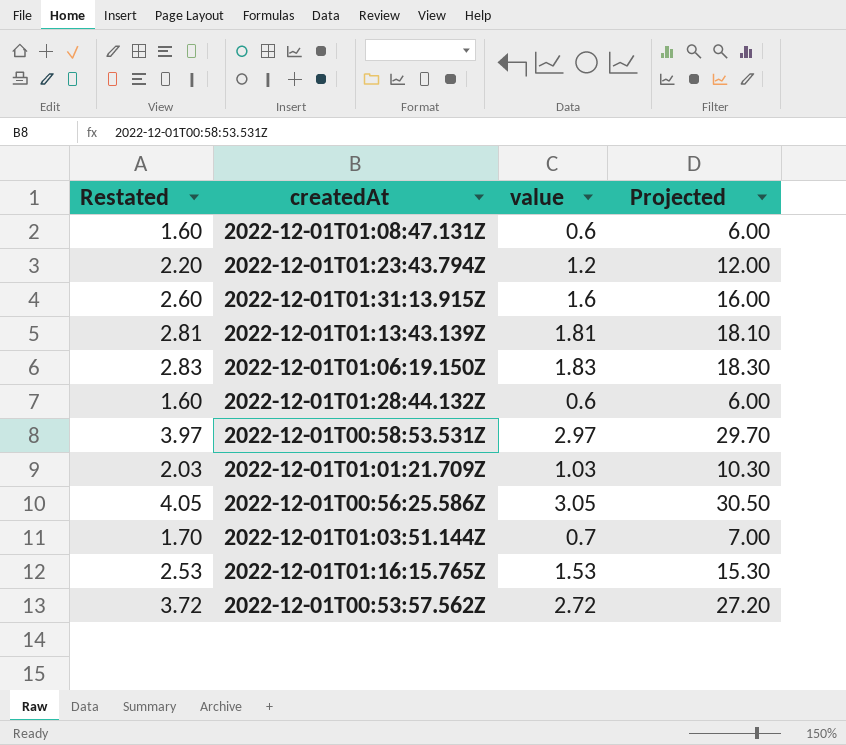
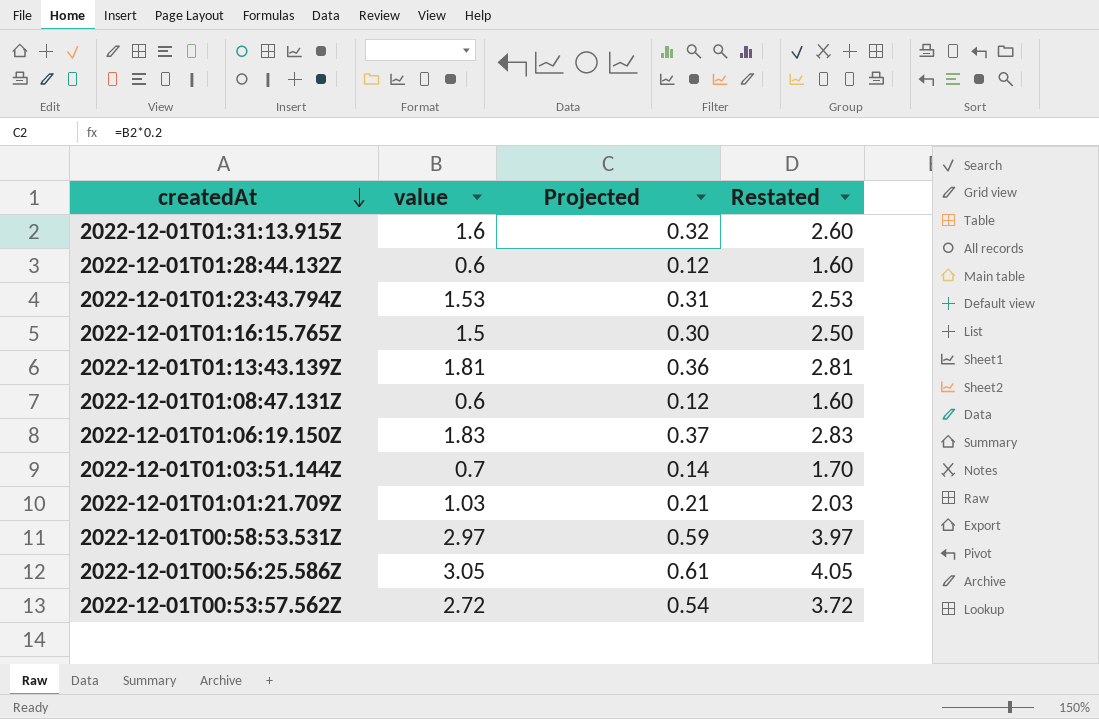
row order: none -> createdAt descending
column Projected | formula: [value] * 10 -> [value] * 0.2
column Restated | position: 1 -> 4
2022-12-01T01:23:43.794Z | value: 1.2 -> 1.53
2022-12-01T01:23:43.794Z | Restated: 2.20 -> 2.53
2022-12-01T01:16:15.765Z | value: 1.53 -> 1.5
2022-12-01T01:16:15.765Z | Restated: 2.53 -> 2.50

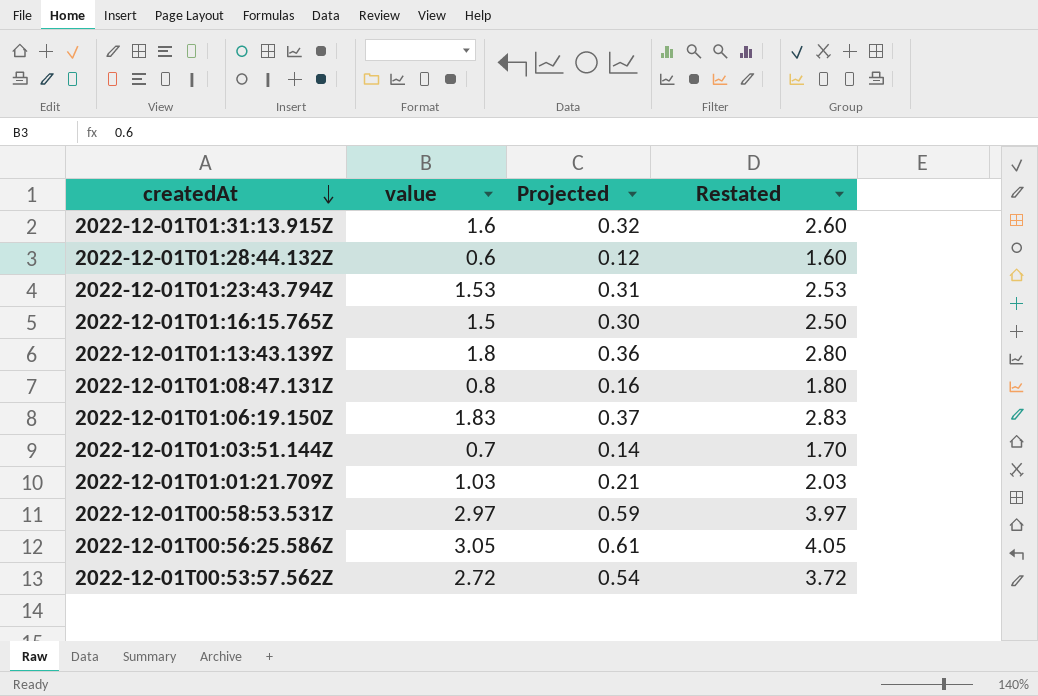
2022-12-01T01:13:43.139Z | value: 1.81 -> 1.8
2022-12-01T01:13:43.139Z | Restated: 2.81 -> 2.80
2022-12-01T01:08:47.131Z | value: 0.6 -> 0.8
2022-12-01T01:08:47.131Z | Projected: 0.12 -> 0.16
2022-12-01T01:08:47.131Z | Restated: 1.60 -> 1.80

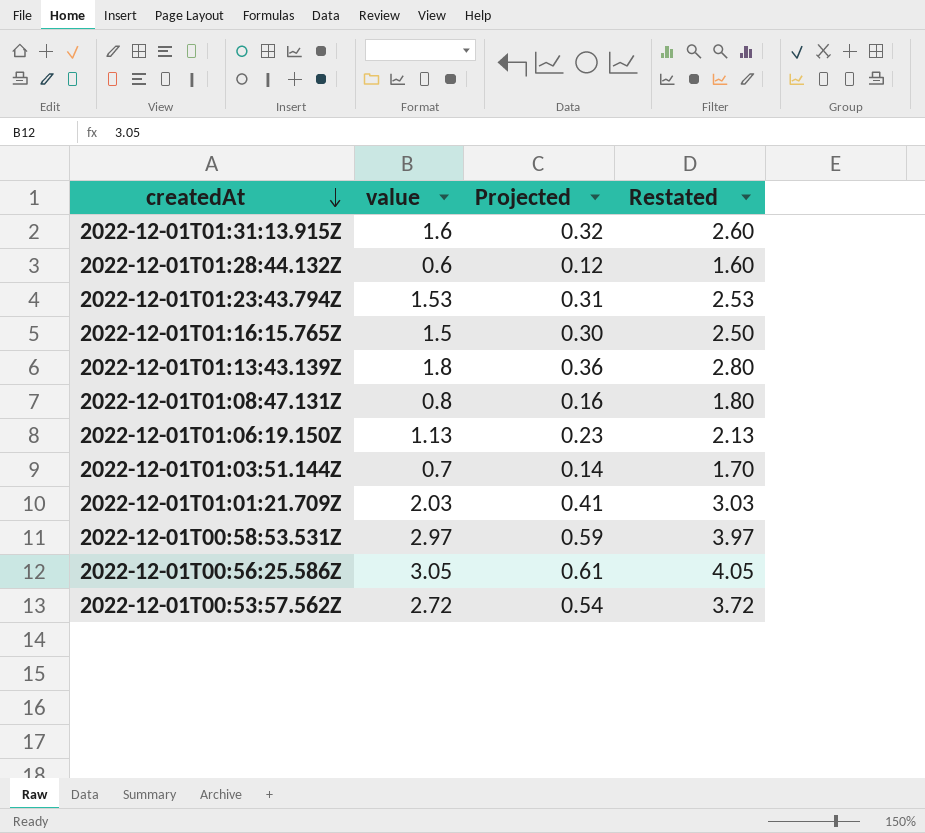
2022-12-01T01:06:19.150Z | value: 1.83 -> 1.13
2022-12-01T01:06:19.150Z | Projected: 0.37 -> 0.23
2022-12-01T01:06:19.150Z | Restated: 2.83 -> 2.13
2022-12-01T01:01:21.709Z | value: 1.03 -> 2.03
2022-12-01T01:01:21.709Z | Projected: 0.21 -> 0.41
2022-12-01T01:01:21.709Z | Restated: 2.03 -> 3.03

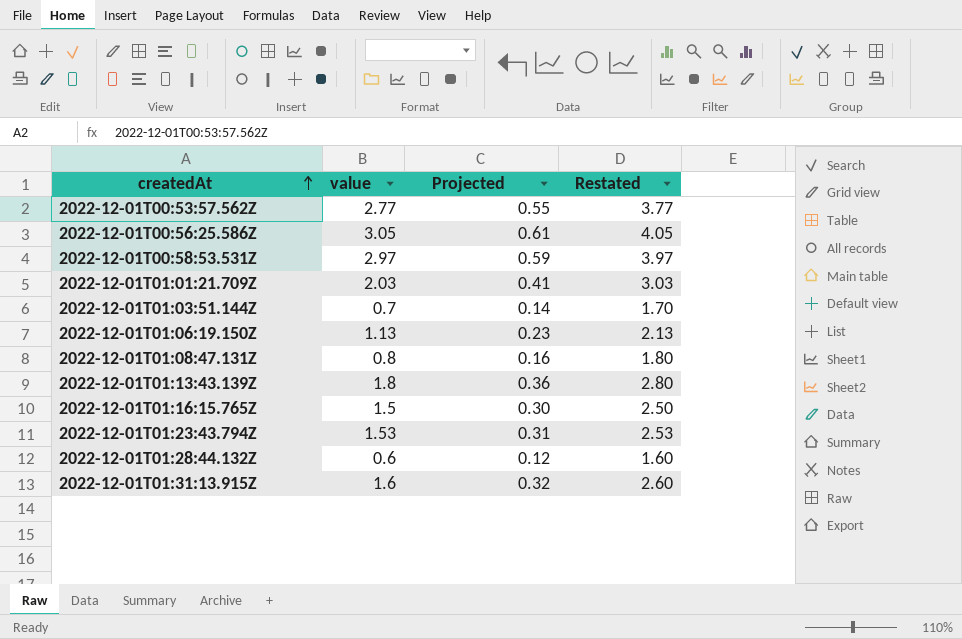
row order: createdAt descending -> createdAt ascending
2022-12-01T00:53:57.562Z | value: 2.72 -> 2.77
2022-12-01T00:53:57.562Z | Projected: 0.54 -> 0.55
2022-12-01T00:53:57.562Z | Restated: 3.72 -> 3.77

